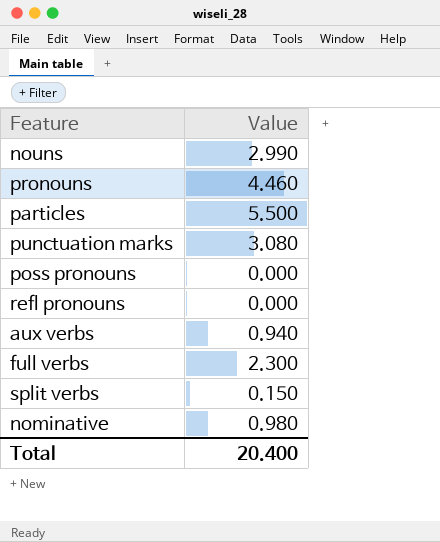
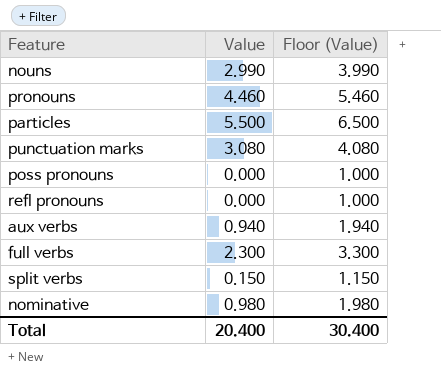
column Floor (Value) | formula: none -> [Value] + 1

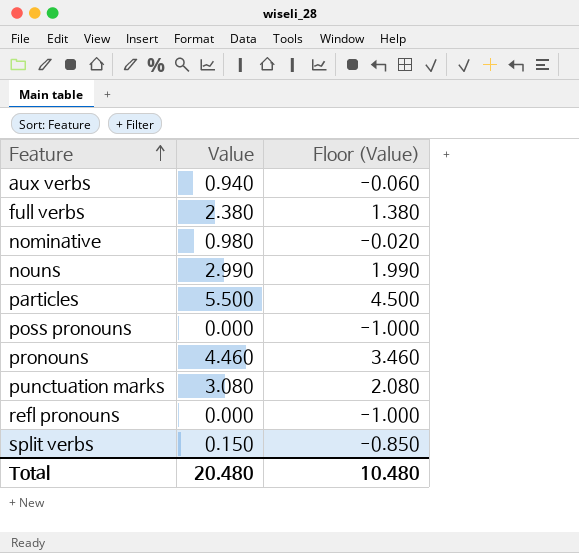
row order: none -> Feature ascending
column Floor (Value) | formula: [Value] + 1 -> [Value] - 1
full verbs | Value: 2.300 -> 2.380
Total | Value: 20.400 -> 20.480
Total | Floor (Value): 30.400 -> 10.480

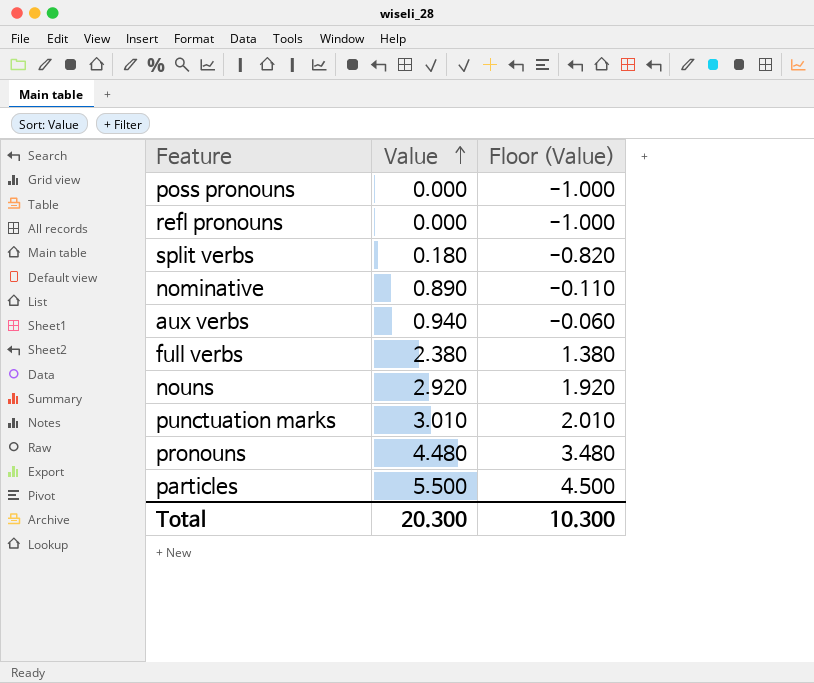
row order: Feature ascending -> Value ascending
split verbs | Value: 0.150 -> 0.180
split verbs | Floor (Value): -0.850 -> -0.820
nominative | Value: 0.980 -> 0.890
nominative | Floor (Value): -0.020 -> -0.110
nouns | Value: 2.990 -> 2.920
nouns | Floor (Value): 1.990 -> 1.920
punctuation marks | Value: 3.080 -> 3.010
punctuation marks | Floor (Value): 2.080 -> 2.010
pronouns | Value: 4.460 -> 4.480
pronouns | Floor (Value): 3.460 -> 3.480
Total | Value: 20.480 -> 20.300
Total | Floor (Value): 10.480 -> 10.300

